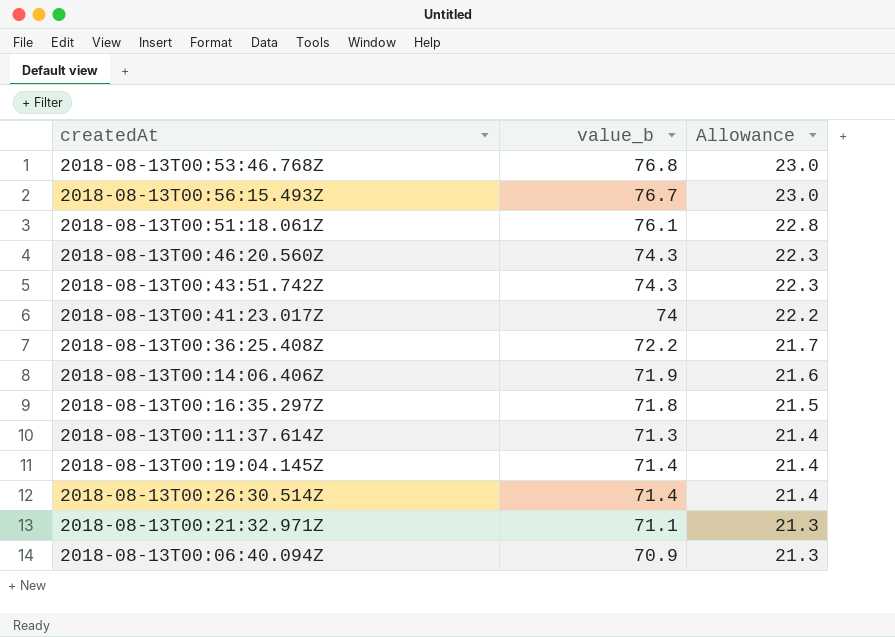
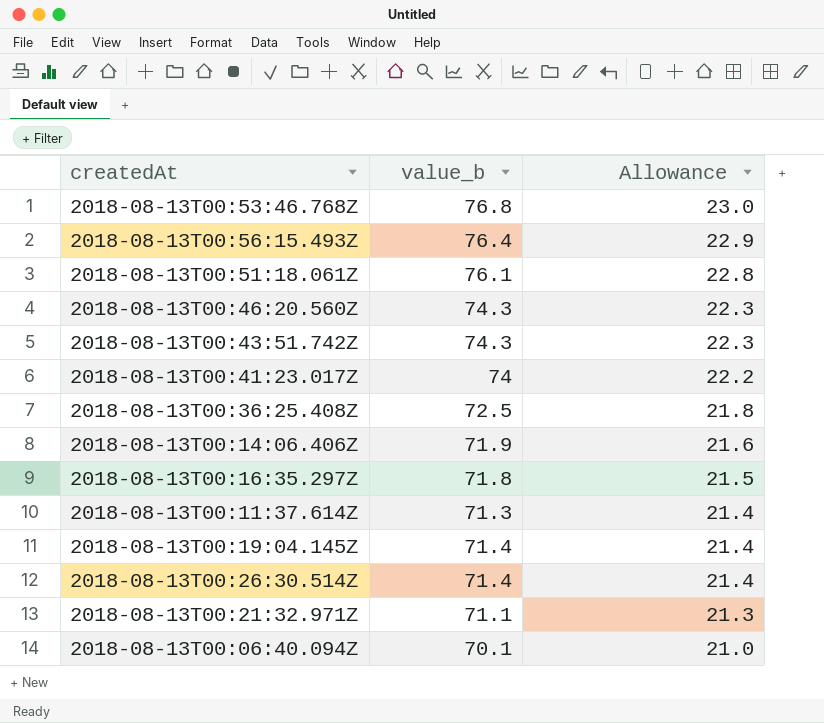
2018-08-13T00:56:15.493Z | value_b: 76.7 -> 76.4
2018-08-13T00:56:15.493Z | Allowance: 23.0 -> 22.9
2018-08-13T00:36:25.408Z | value_b: 72.2 -> 72.5
2018-08-13T00:36:25.408Z | Allowance: 21.7 -> 21.8
2018-08-13T00:06:40.094Z | value_b: 70.9 -> 70.1
2018-08-13T00:06:40.094Z | Allowance: 21.3 -> 21.0

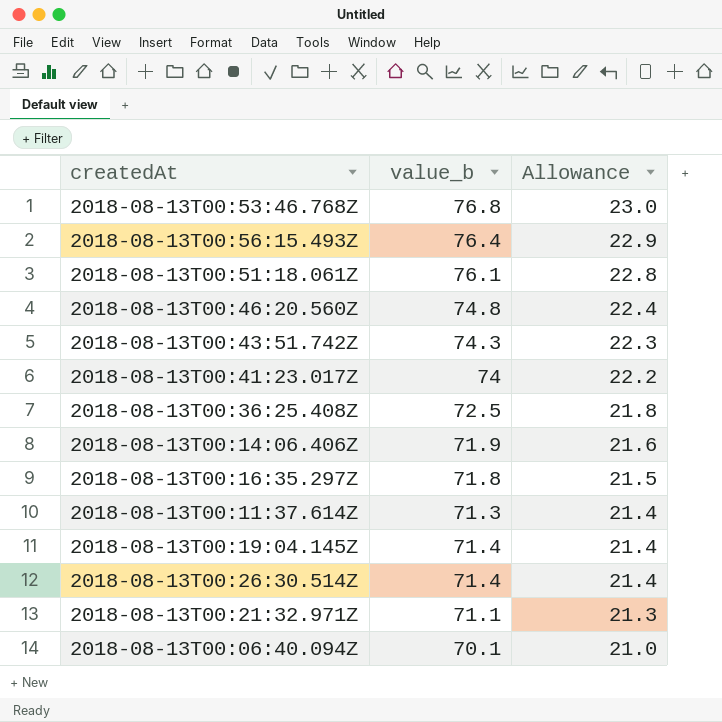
2018-08-13T00:46:20.560Z | value_b: 74.3 -> 74.8
2018-08-13T00:46:20.560Z | Allowance: 22.3 -> 22.4

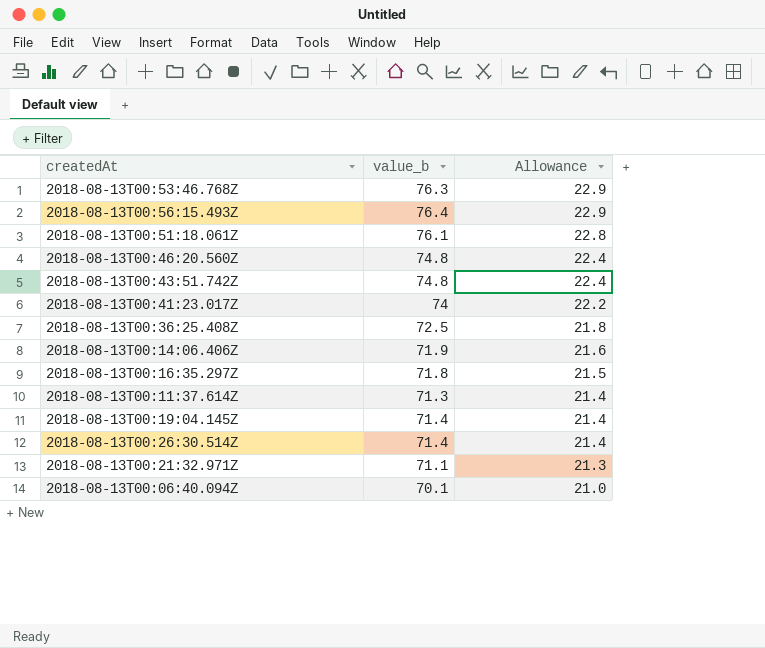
2018-08-13T00:53:46.768Z | value_b: 76.8 -> 76.3
2018-08-13T00:53:46.768Z | Allowance: 23.0 -> 22.9
2018-08-13T00:43:51.742Z | value_b: 74.3 -> 74.8
2018-08-13T00:43:51.742Z | Allowance: 22.3 -> 22.4

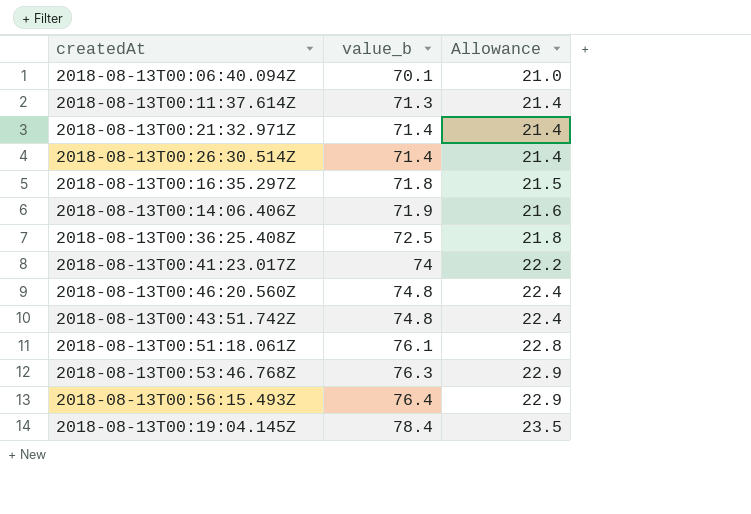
row order: Allowance descending -> value_b ascending
2018-08-13T00:21:32.971Z | value_b: 71.1 -> 71.4
2018-08-13T00:21:32.971Z | Allowance: 21.3 -> 21.4
2018-08-13T00:19:04.145Z | value_b: 71.4 -> 78.4
2018-08-13T00:19:04.145Z | Allowance: 21.4 -> 23.5

